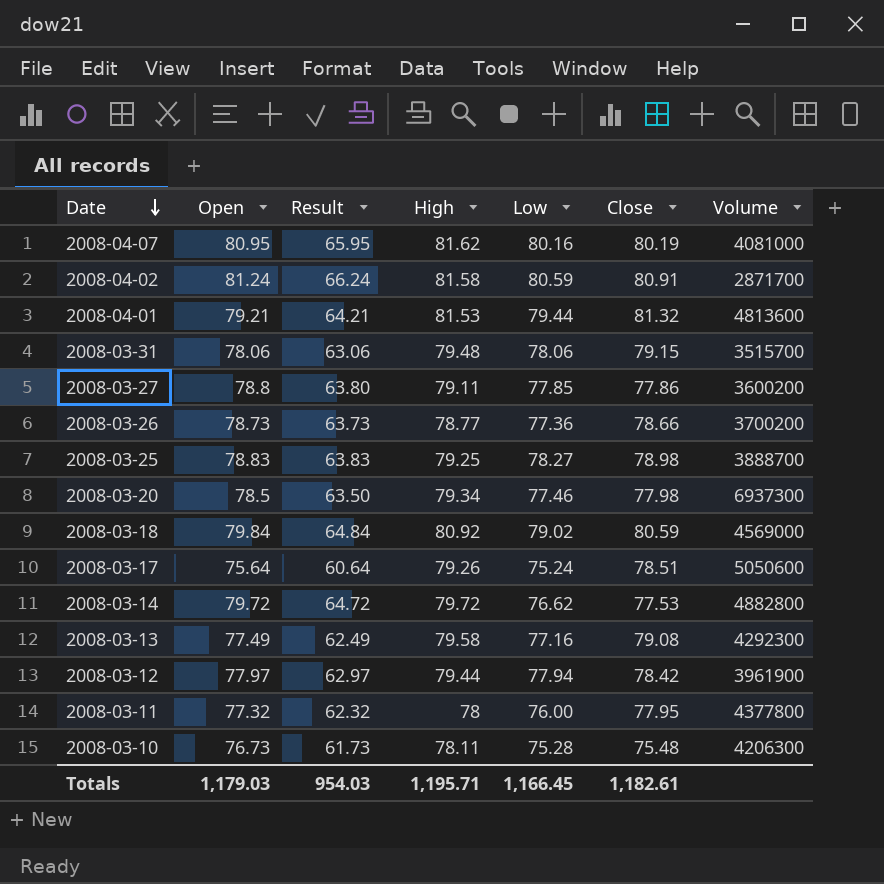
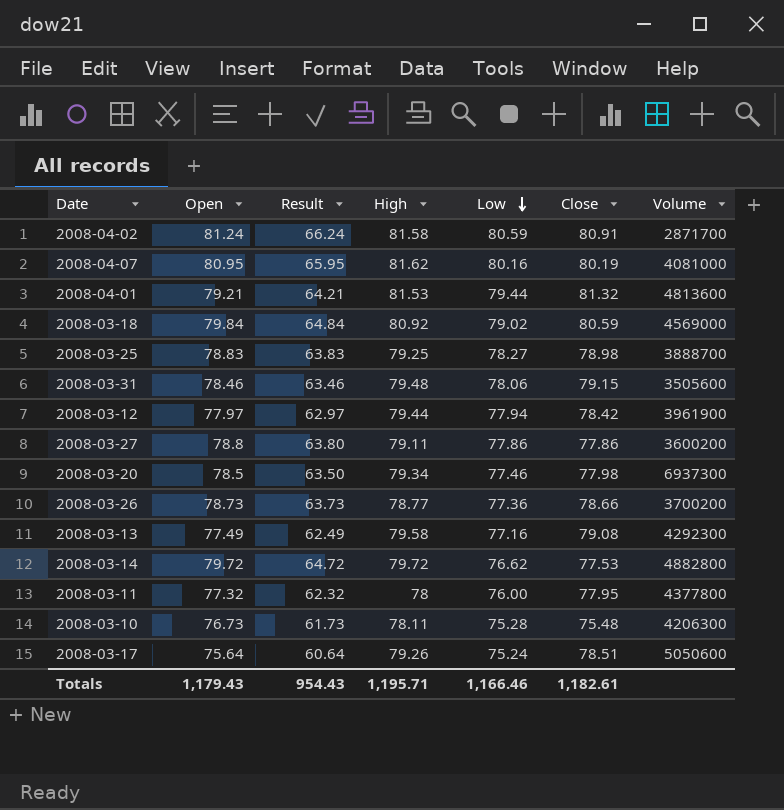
row order: Date descending -> Low descending
2008-03-31 | Open: 78.06 -> 78.46
2008-03-31 | Result: 63.06 -> 63.46
2008-03-31 | Volume: 3515700 -> 3505600
2008-03-27 | Low: 77.85 -> 77.86
Totals | Open: 1,179.03 -> 1,179.43
Totals | Result: 954.03 -> 954.43
Totals | Low: 1,166.45 -> 1,166.46

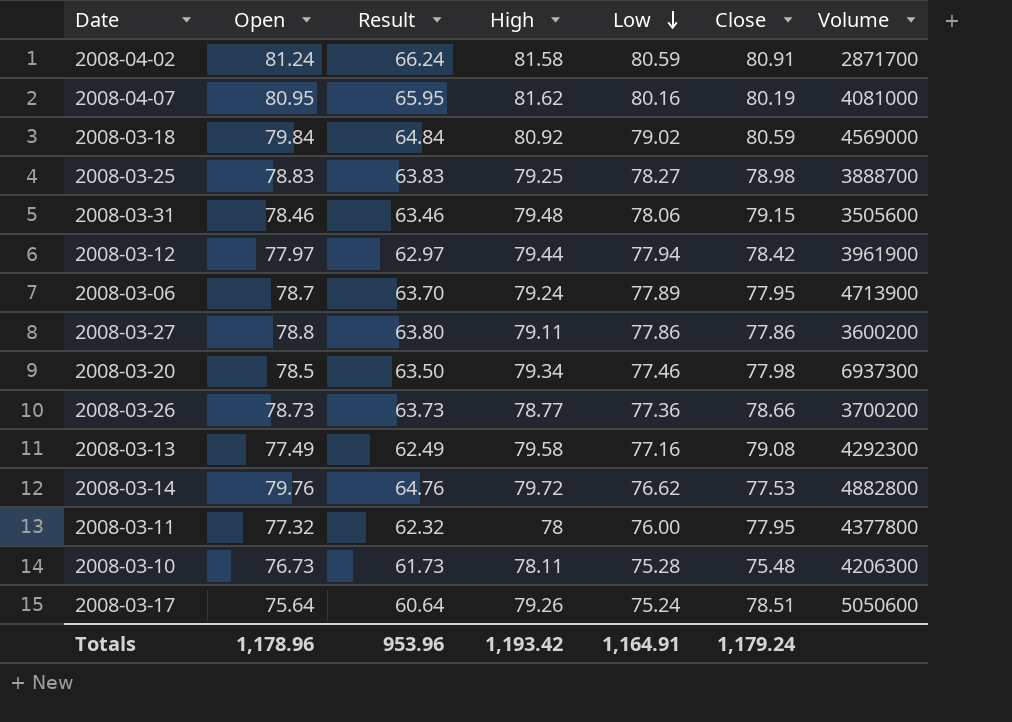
row 2008-04-01: 79.21 | 64.21 | 81.53 | 79.44 | 81.32 | 4813600 -> none
row 2008-03-06: none -> 78.7 | 63.70 | 79.24 | 77.89 | 77.95 | 4713900
2008-03-14 | Open: 79.72 -> 79.76
2008-03-14 | Result: 64.72 -> 64.76
Totals | Open: 1,179.43 -> 1,178.96
Totals | Result: 954.43 -> 953.96
Totals | High: 1,195.71 -> 1,193.42
Totals | Low: 1,166.46 -> 1,164.91
Totals | Close: 1,182.61 -> 1,179.24

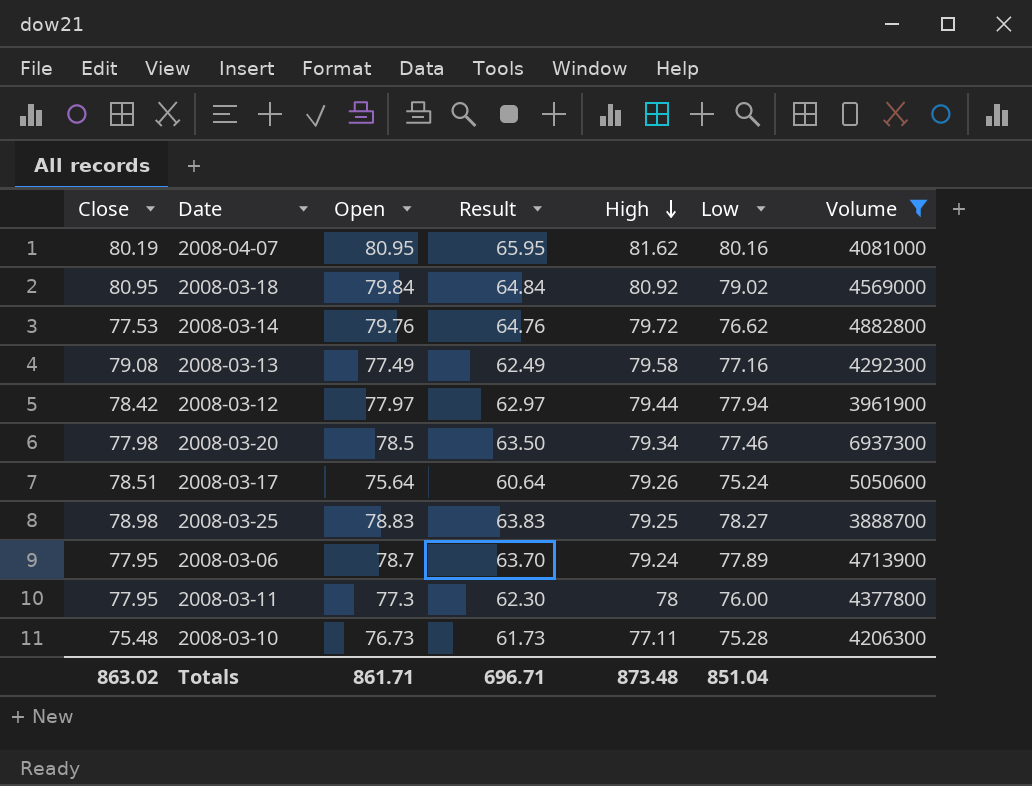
filter: none -> Volume >= 3888700
row order: Low descending -> High descending
column Close | position: 6 -> 1
2008-03-18 | Close: 80.59 -> 80.95
2008-03-11 | Open: 77.32 -> 77.3
2008-03-11 | Result: 62.32 -> 62.30
2008-03-10 | High: 78.11 -> 77.11
Totals | Close: 1,179.24 -> 863.02
Totals | Open: 1,178.96 -> 861.71
Totals | Result: 953.96 -> 696.71
Totals | High: 1,193.42 -> 873.48
Totals | Low: 1,164.91 -> 851.04

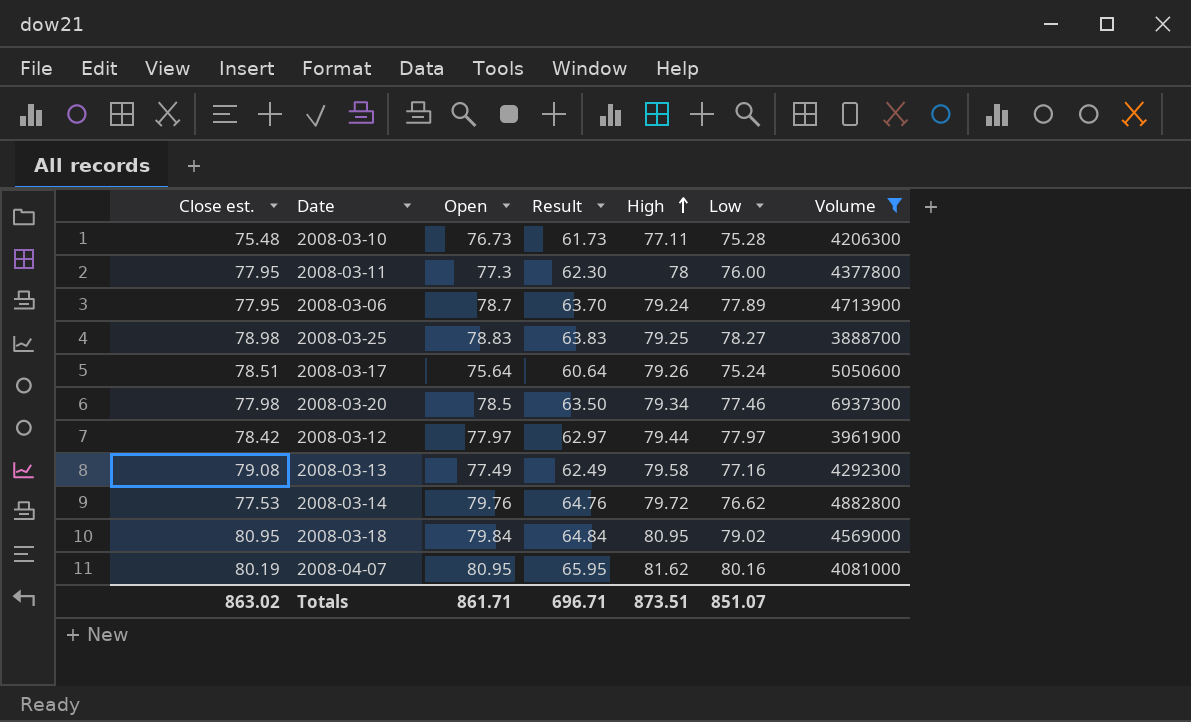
row order: High descending -> High ascending
column name: Close -> Close est.
2008-03-12 | Low: 77.94 -> 77.97
2008-03-18 | High: 80.92 -> 80.95
Totals | High: 873.48 -> 873.51
Totals | Low: 851.04 -> 851.07

